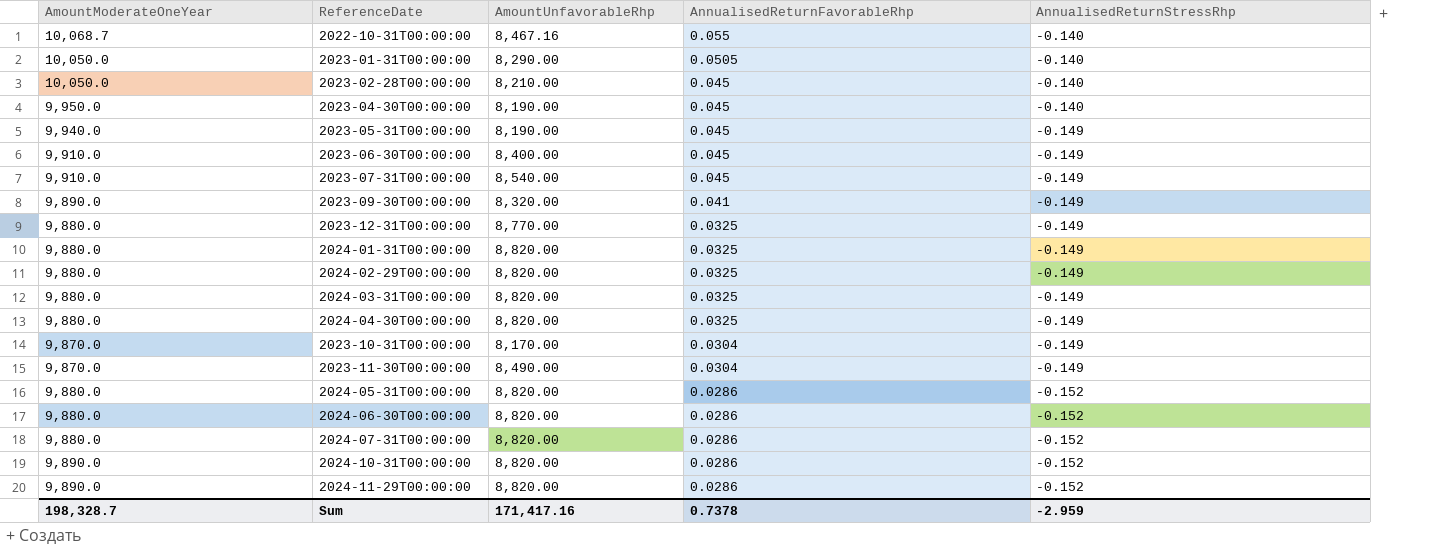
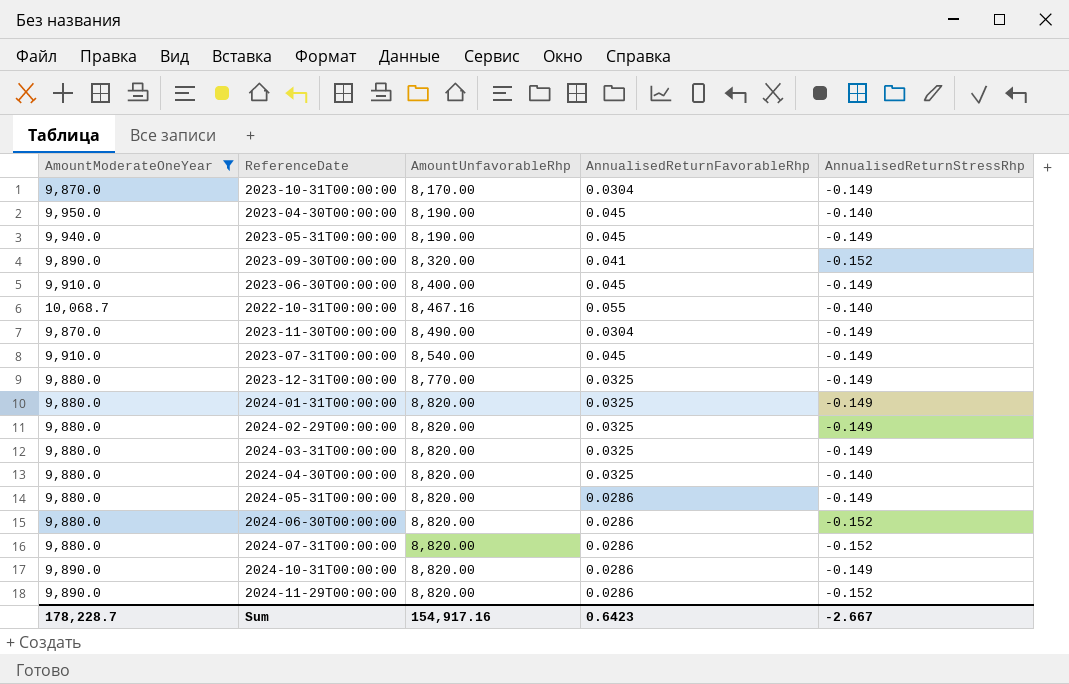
filter: none -> AmountModerateOneYear != 10,050.0
row order: AnnualisedReturnFavorableRhp descending -> AmountUnfavorableRhp ascending
2023-09-30T00:00:00 | AnnualisedReturnStressRhp: -0.149 -> -0.152
2024-04-30T00:00:00 | AnnualisedReturnStressRhp: -0.149 -> -0.140
2024-05-31T00:00:00 | AnnualisedReturnStressRhp: -0.152 -> -0.149
2024-10-31T00:00:00 | AnnualisedReturnStressRhp: -0.152 -> -0.149
Sum | AmountModerateOneYear: 198,328.7 -> 178,228.7
Sum | AmountUnfavorableRhp: 171,417.16 -> 154,917.16
Sum | AnnualisedReturnFavorableRhp: 0.7378 -> 0.6423
Sum | AnnualisedReturnStressRhp: -2.959 -> -2.667

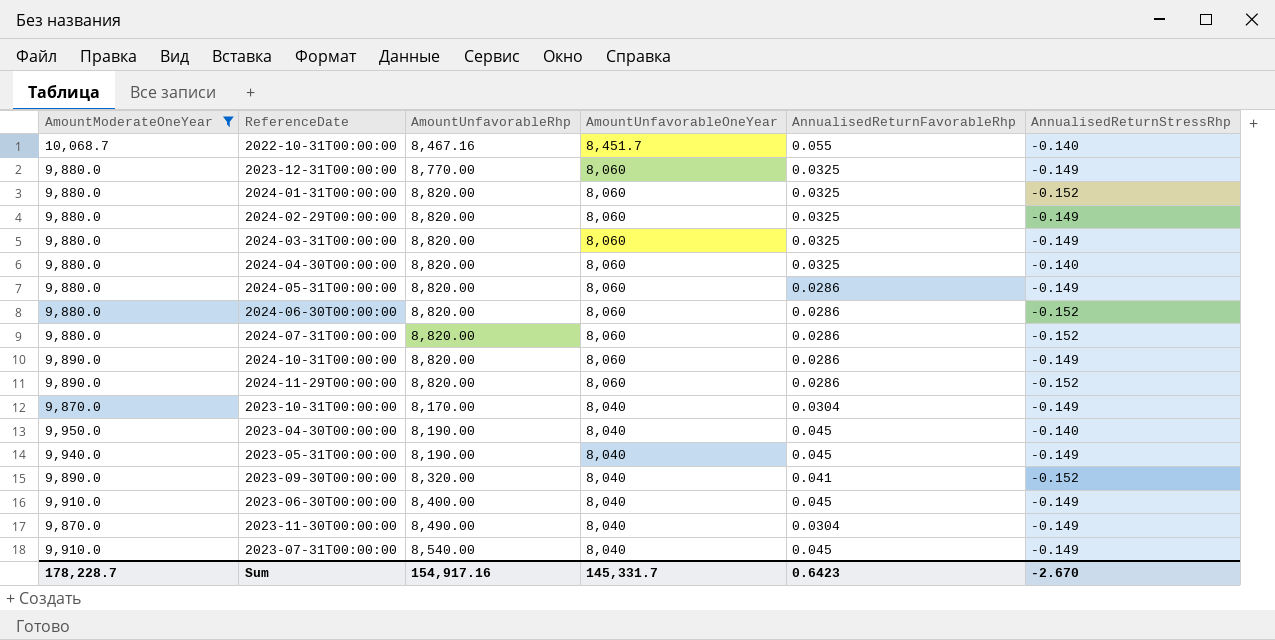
row order: AmountUnfavorableRhp ascending -> AmountUnfavorableOneYear descending
column AmountUnfavorableOneYear | position: none -> 4
2024-01-31T00:00:00 | AnnualisedReturnStressRhp: -0.149 -> -0.152
Sum | AnnualisedReturnStressRhp: -2.667 -> -2.670

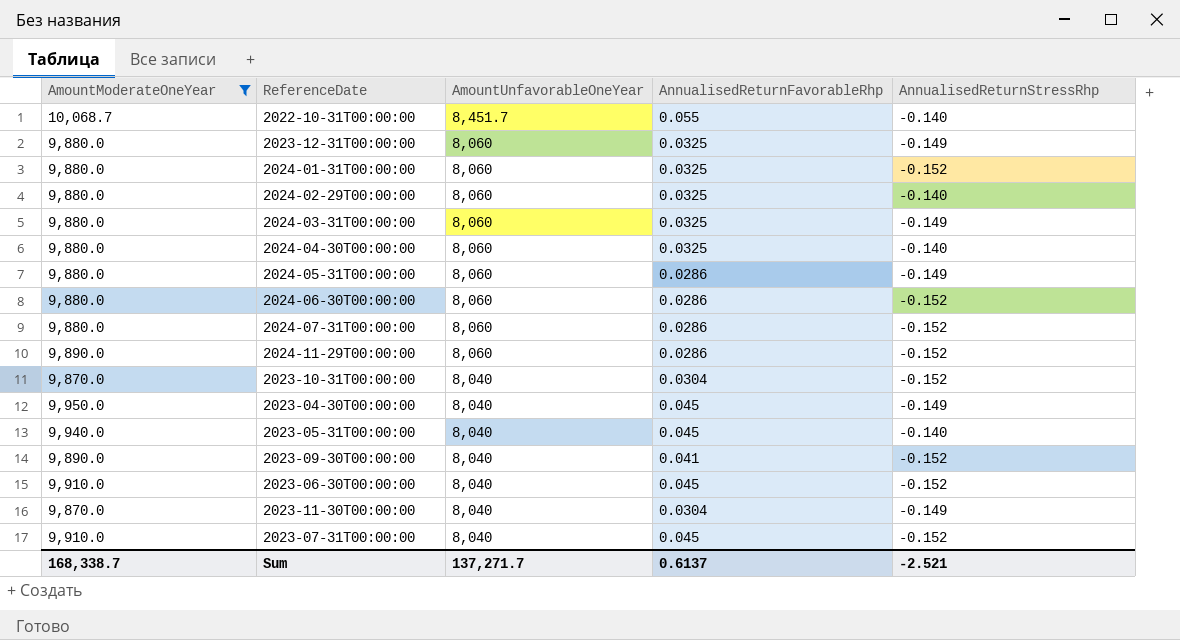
column AmountUnfavorableRhp | position: 3 -> none
row 2024-10-31T00:00:00: 9,890.0 | 8,820.00 | 8,060 | 0.0286 | -0.149 -> none
2024-02-29T00:00:00 | AnnualisedReturnStressRhp: -0.149 -> -0.140
2023-10-31T00:00:00 | AnnualisedReturnStressRhp: -0.149 -> -0.152
2023-04-30T00:00:00 | AnnualisedReturnStressRhp: -0.140 -> -0.149
2023-05-31T00:00:00 | AnnualisedReturnStressRhp: -0.149 -> -0.140
2023-06-30T00:00:00 | AnnualisedReturnStressRhp: -0.149 -> -0.152
2023-07-31T00:00:00 | AnnualisedReturnStressRhp: -0.149 -> -0.152
Sum | AmountModerateOneYear: 178,228.7 -> 168,338.7
Sum | AmountUnfavorableOneYear: 145,331.7 -> 137,271.7
Sum | AnnualisedReturnFavorableRhp: 0.6423 -> 0.6137
Sum | AnnualisedReturnStressRhp: -2.670 -> -2.521

